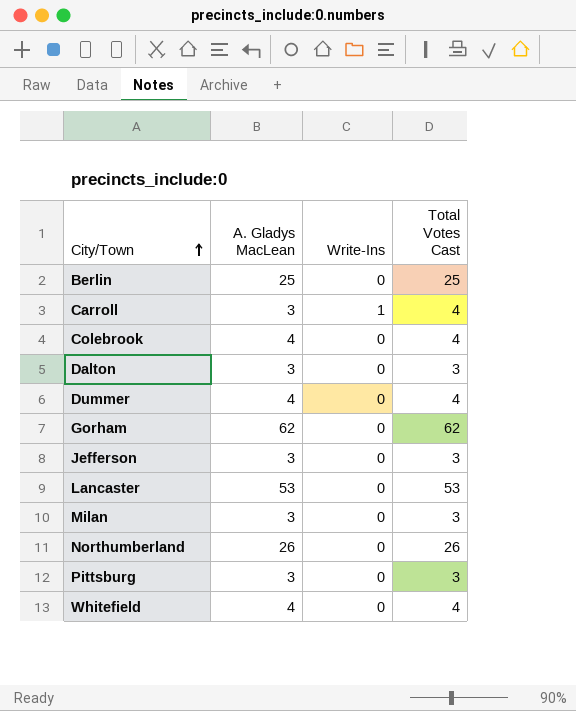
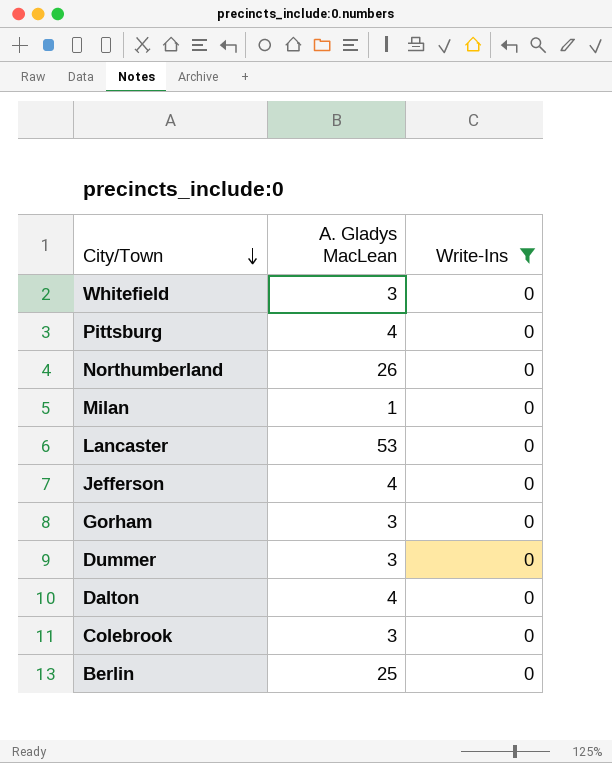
filter: none -> Write-Ins = 0
row order: City/Town ascending -> City/Town descending
column Total Votes Cast | formula: [A. Gladys MacLean] + [Write-Ins] -> none
Whitefield | A. Gladys MacLean: 4 -> 3
Pittsburg | A. Gladys MacLean: 3 -> 4
Milan | A. Gladys MacLean: 3 -> 1
Jefferson | A. Gladys MacLean: 3 -> 4
Gorham | A. Gladys MacLean: 62 -> 3
Dummer | A. Gladys MacLean: 4 -> 3
Dalton | A. Gladys MacLean: 3 -> 4
Colebrook | A. Gladys MacLean: 4 -> 3

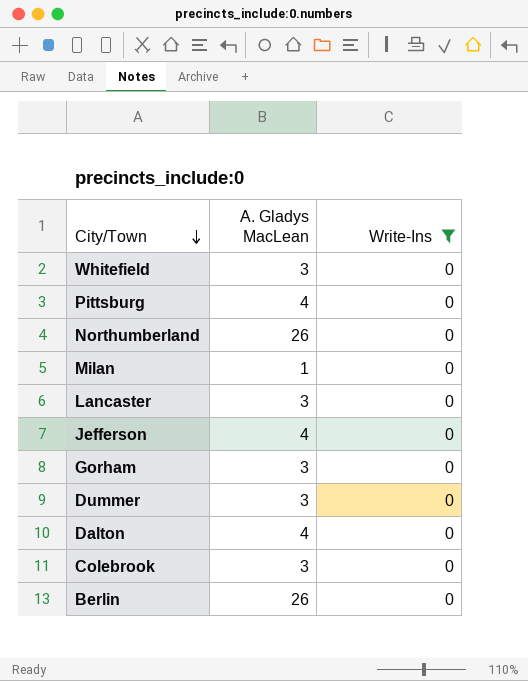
Lancaster | A. Gladys MacLean: 53 -> 3
Berlin | A. Gladys MacLean: 25 -> 26

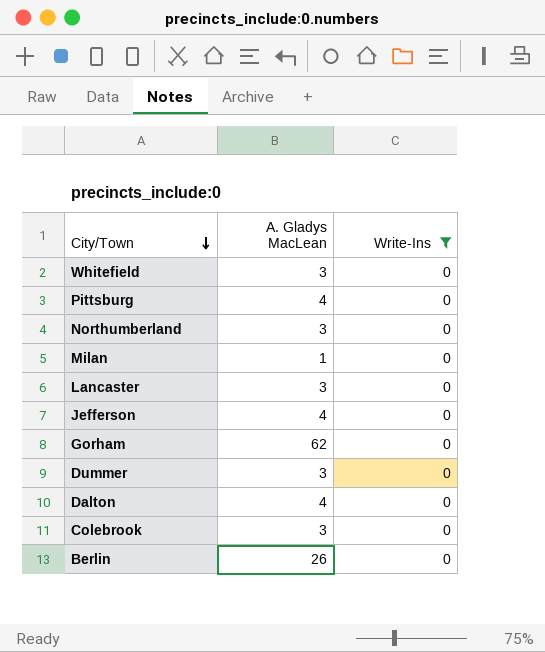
Northumberland | A. Gladys MacLean: 26 -> 3
Gorham | A. Gladys MacLean: 3 -> 62

